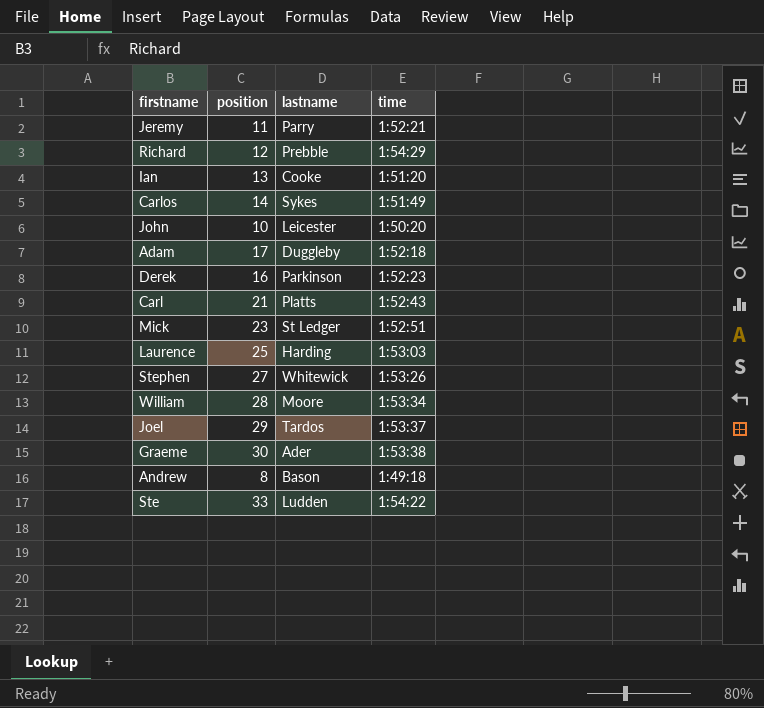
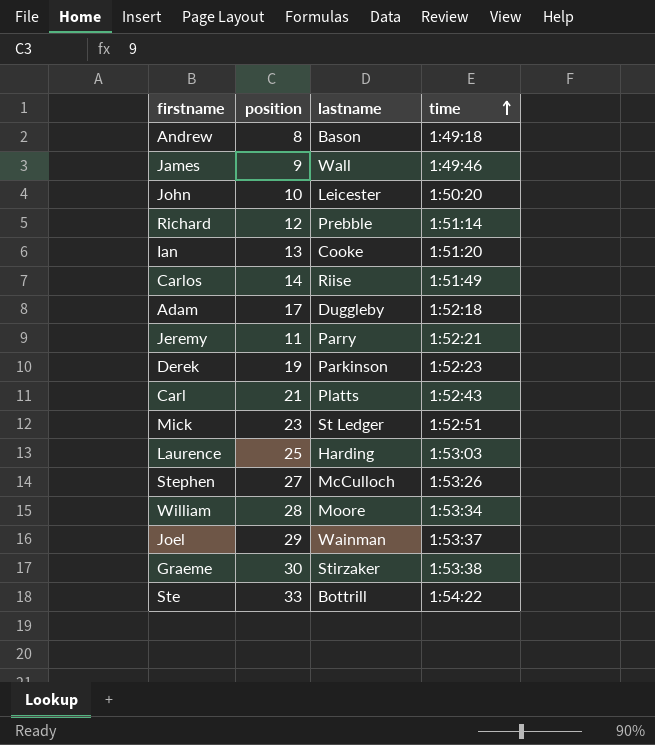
row order: none -> time ascending
row James: none -> 9 | Wall | 1:49:46
Richard | time: 1:54:29 -> 1:51:14
Carlos | lastname: Sykes -> Riise
Derek | position: 16 -> 19
Stephen | lastname: Whitewick -> McCulloch
Joel | lastname: Tardos -> Wainman
Graeme | lastname: Ader -> Stirzaker
Ste | lastname: Ludden -> Bottrill

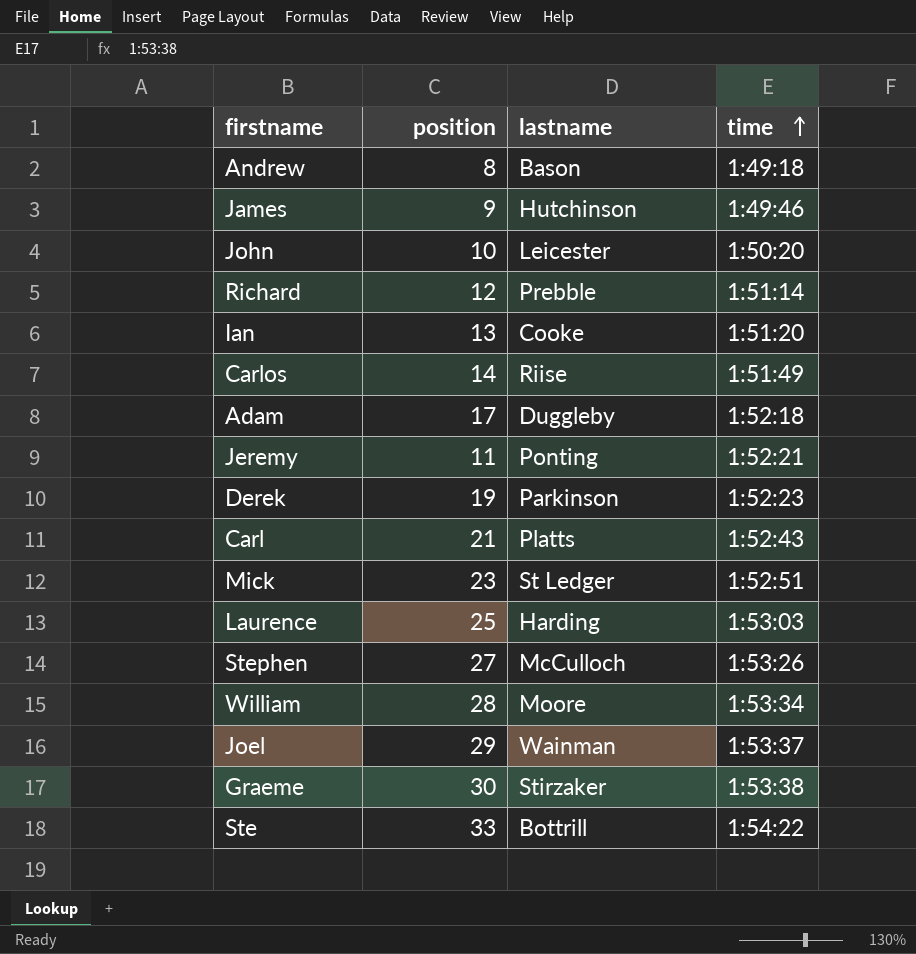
James | lastname: Wall -> Hutchinson
Jeremy | lastname: Parry -> Ponting

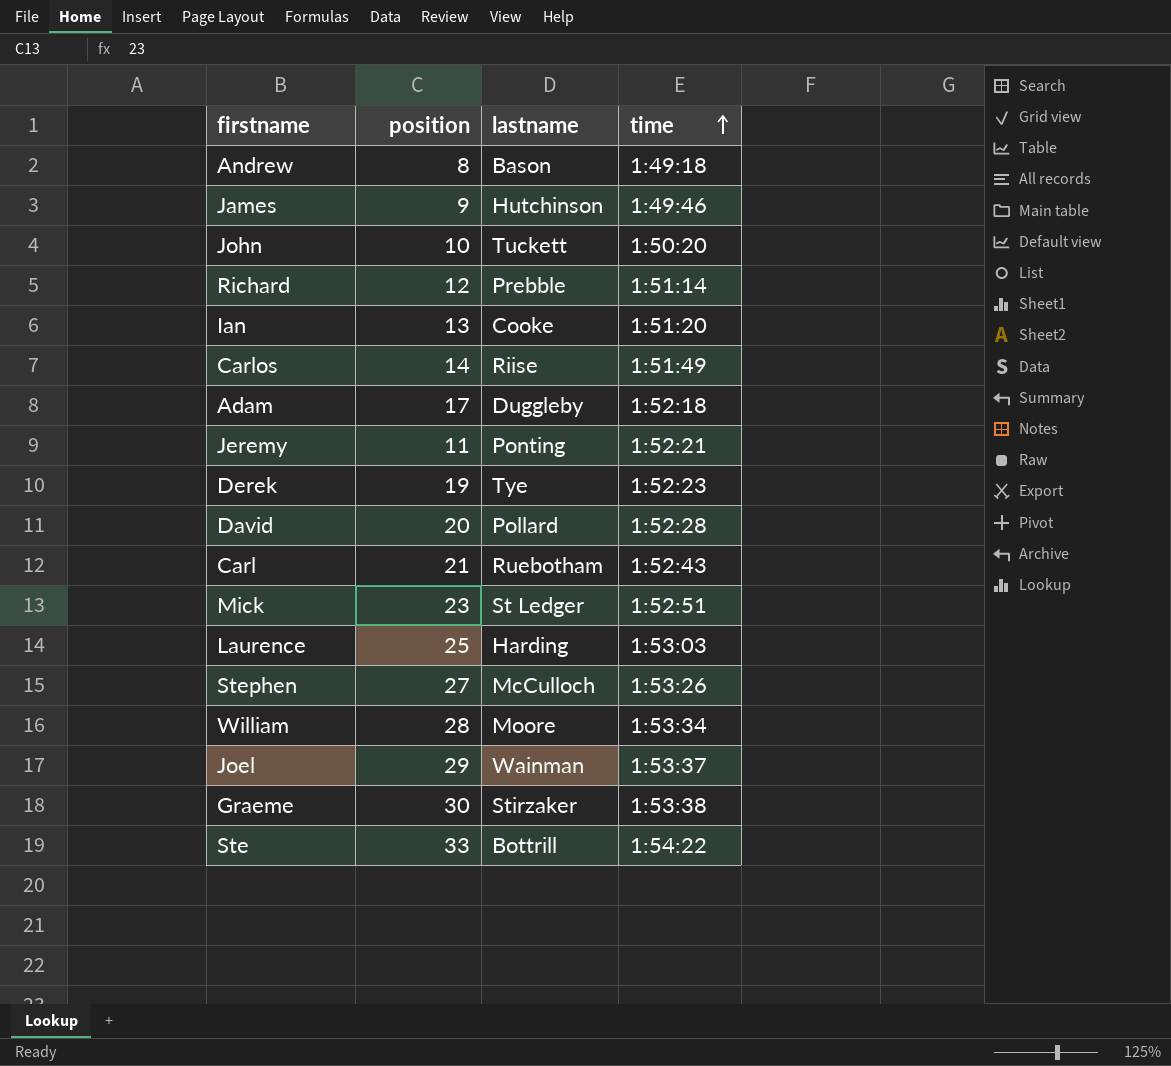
John | lastname: Leicester -> Tuckett
Derek | lastname: Parkinson -> Tye
row David: none -> 20 | Pollard | 1:52:28
Carl | lastname: Platts -> Ruebotham

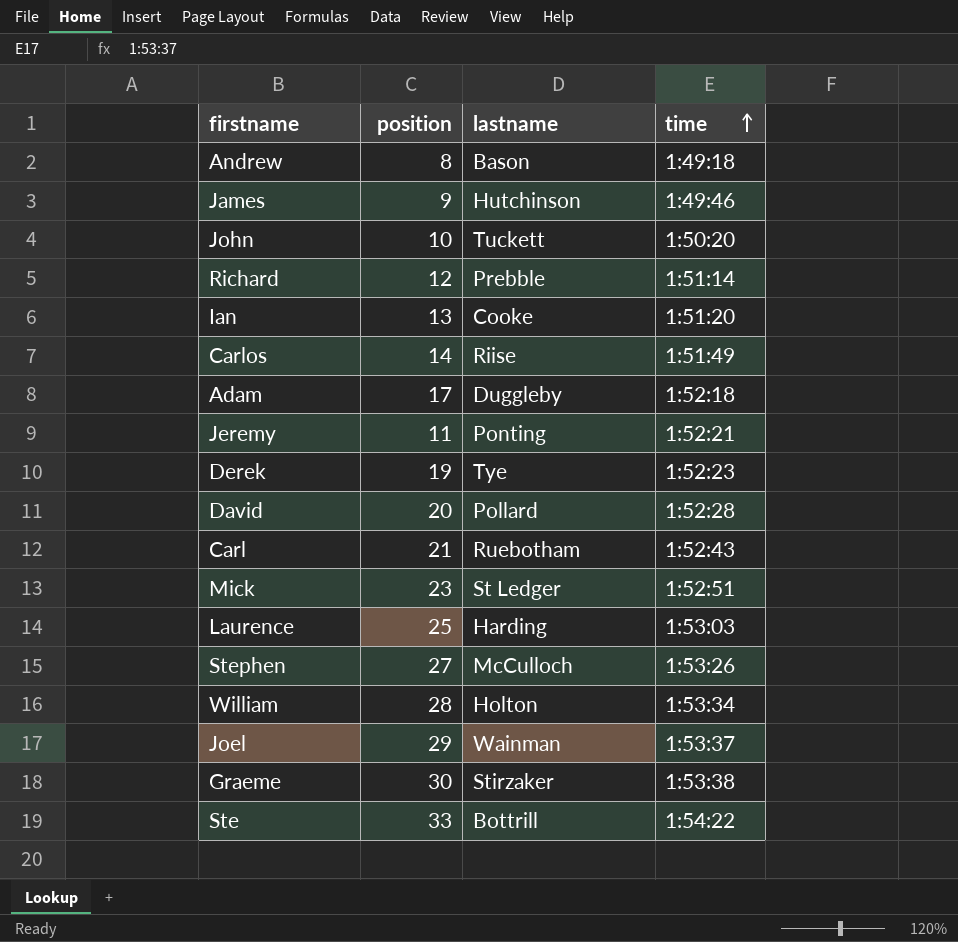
William | lastname: Moore -> Holton

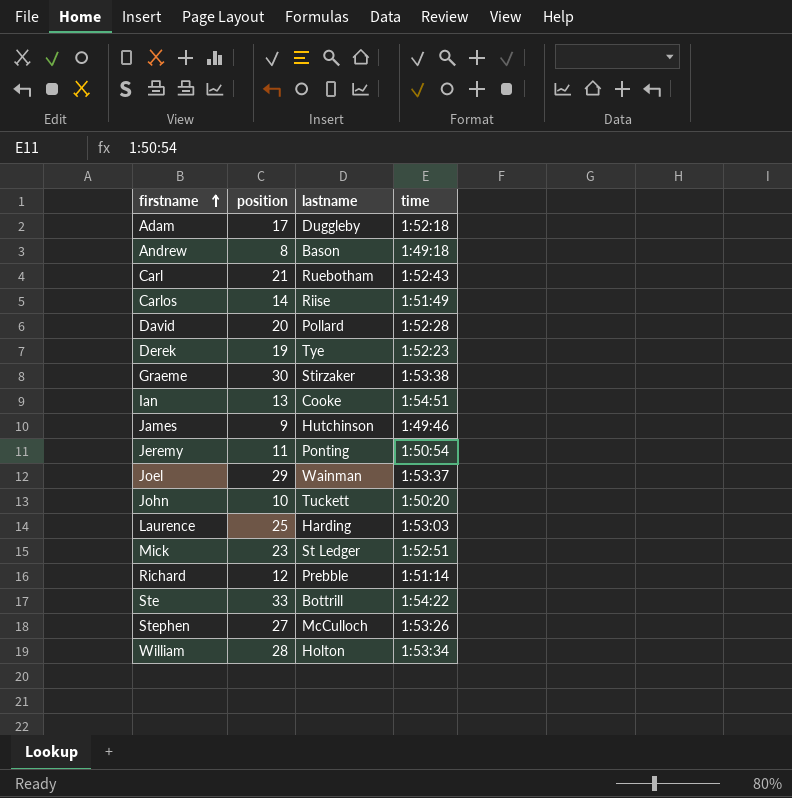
row order: time ascending -> firstname ascending
Ian | time: 1:51:20 -> 1:54:51
Jeremy | time: 1:52:21 -> 1:50:54

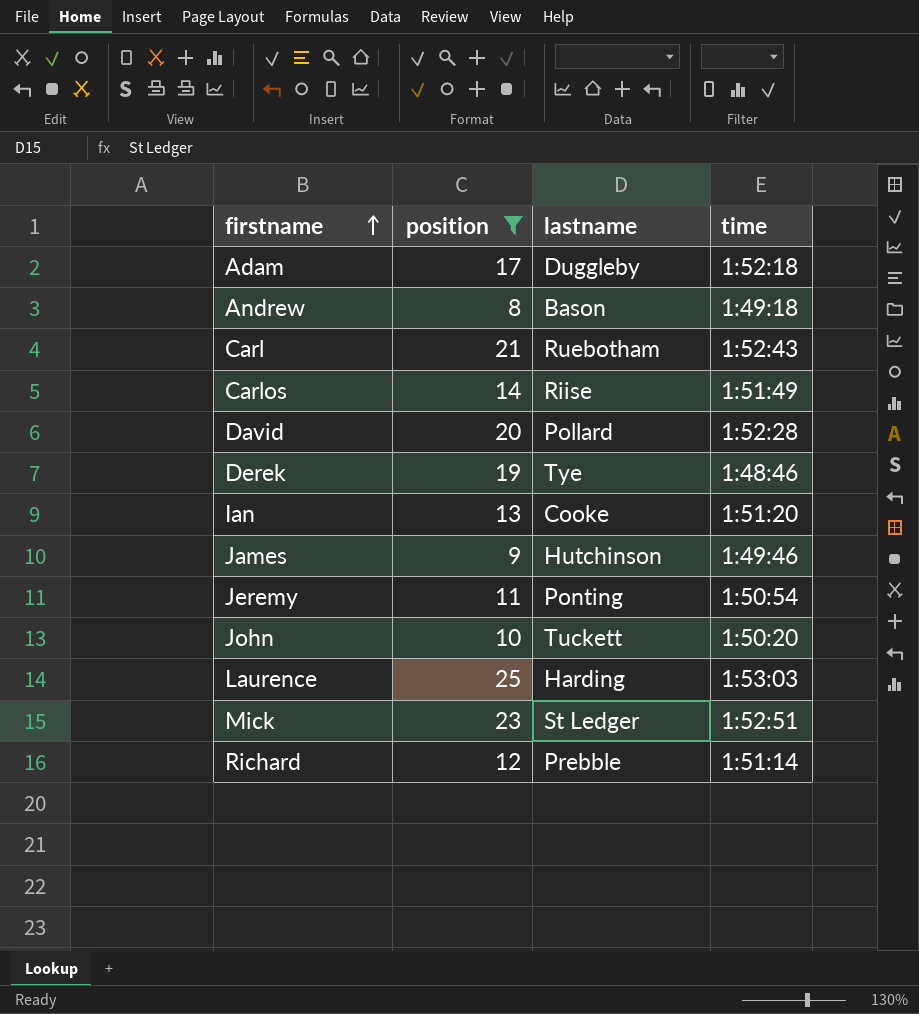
filter: none -> position <= 25
Derek | time: 1:52:23 -> 1:48:46
Ian | time: 1:54:51 -> 1:51:20

